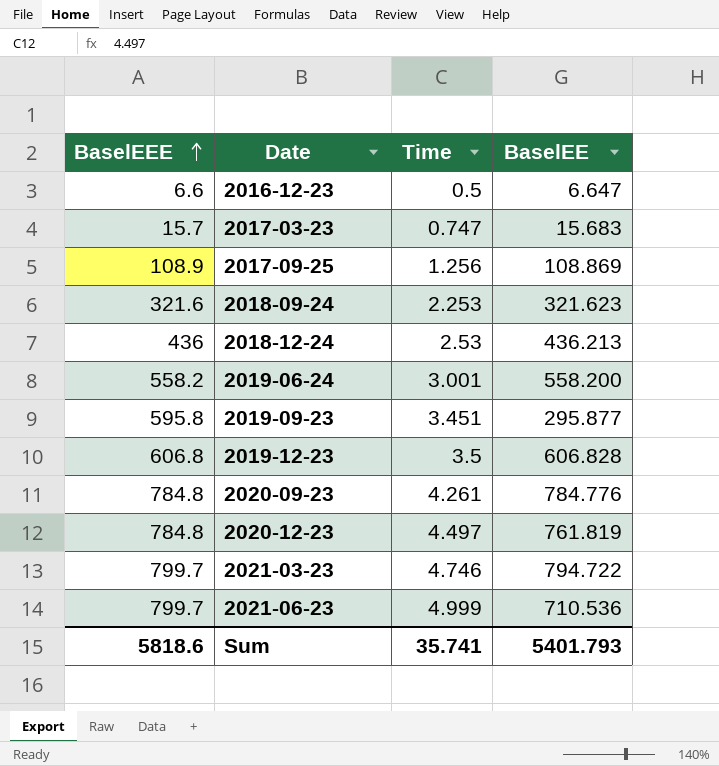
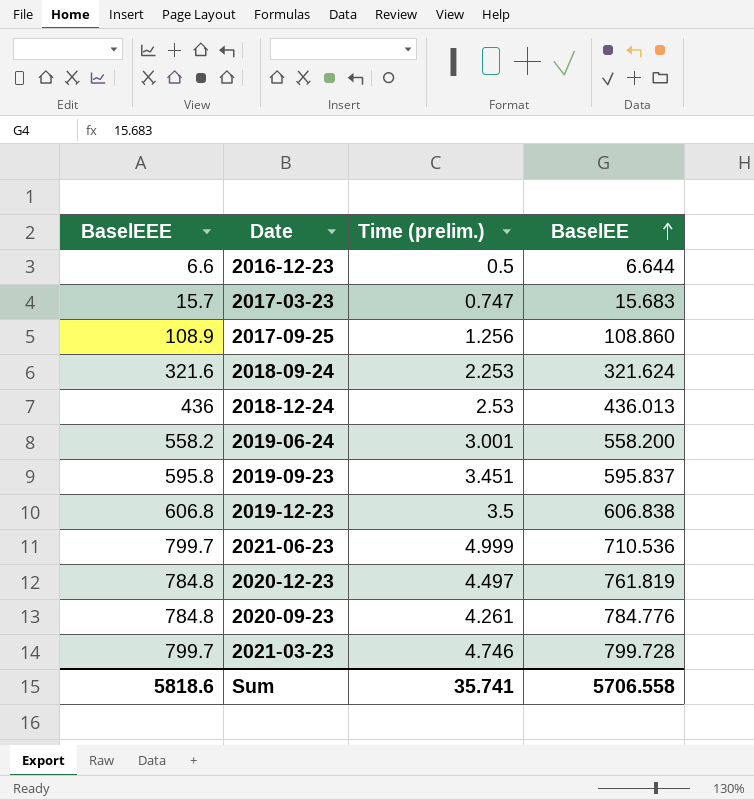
row order: BaselEEE ascending -> BaselEE ascending
column name: Time -> Time (prelim.)
2016-12-23 | BaselEE: 6.647 -> 6.644
2017-09-25 | BaselEE: 108.869 -> 108.860
2018-09-24 | BaselEE: 321.623 -> 321.624
2018-12-24 | BaselEE: 436.213 -> 436.013
2019-09-23 | BaselEE: 295.877 -> 595.837
2019-12-23 | BaselEE: 606.828 -> 606.838
2021-03-23 | BaselEE: 794.722 -> 799.728
Sum | BaselEE: 5401.793 -> 5706.558

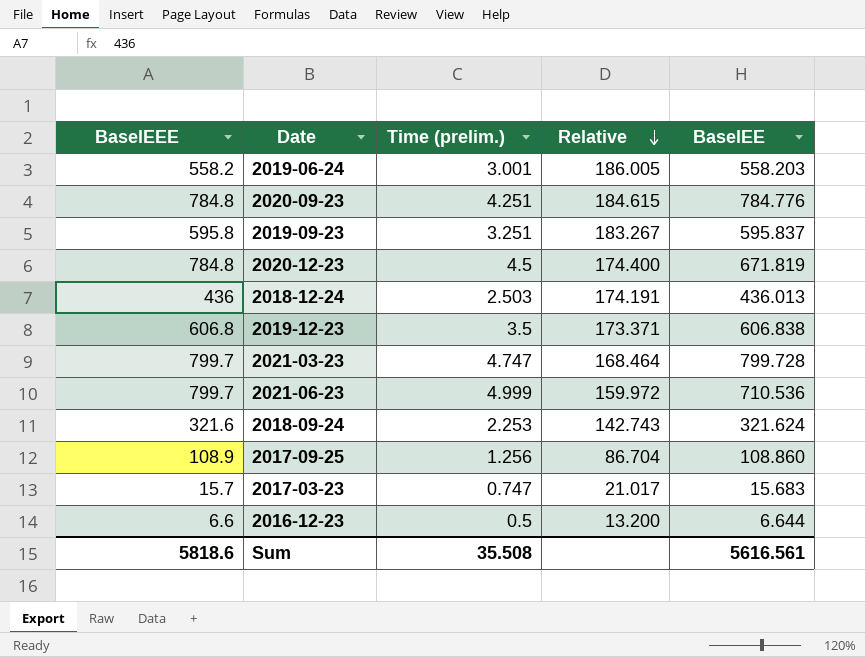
row order: BaselEE ascending -> Relative descending
column Relative | formula: none -> [BaselEEE] / [Time (prelim.)]
2019-06-24 | BaselEE: 558.200 -> 558.203
2020-09-23 | Time (prelim.): 4.261 -> 4.251
2019-09-23 | Time (prelim.): 3.451 -> 3.251
2020-12-23 | Time (prelim.): 4.497 -> 4.5
2020-12-23 | BaselEE: 761.819 -> 671.819
2018-12-24 | Time (prelim.): 2.53 -> 2.503
2021-03-23 | Time (prelim.): 4.746 -> 4.747
Sum | Time (prelim.): 35.741 -> 35.508
Sum | BaselEE: 5706.558 -> 5616.561

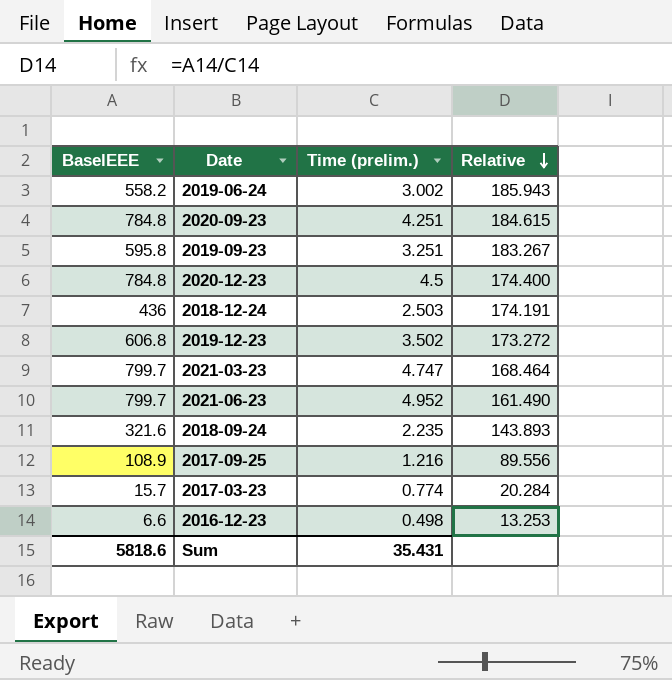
column BaselEE | position: 5 -> none
2019-06-24 | Time (prelim.): 3.001 -> 3.002
2019-06-24 | Relative: 186.005 -> 185.943
2019-12-23 | Time (prelim.): 3.5 -> 3.502
2019-12-23 | Relative: 173.371 -> 173.272
2021-06-23 | Time (prelim.): 4.999 -> 4.952
2021-06-23 | Relative: 159.972 -> 161.490
2018-09-24 | Time (prelim.): 2.253 -> 2.235
2018-09-24 | Relative: 142.743 -> 143.893
2017-09-25 | Time (prelim.): 1.256 -> 1.216
2017-09-25 | Relative: 86.704 -> 89.556
2017-03-23 | Time (prelim.): 0.747 -> 0.774
2017-03-23 | Relative: 21.017 -> 20.284
2016-12-23 | Time (prelim.): 0.5 -> 0.498
2016-12-23 | Relative: 13.200 -> 13.253
Sum | Time (prelim.): 35.508 -> 35.431

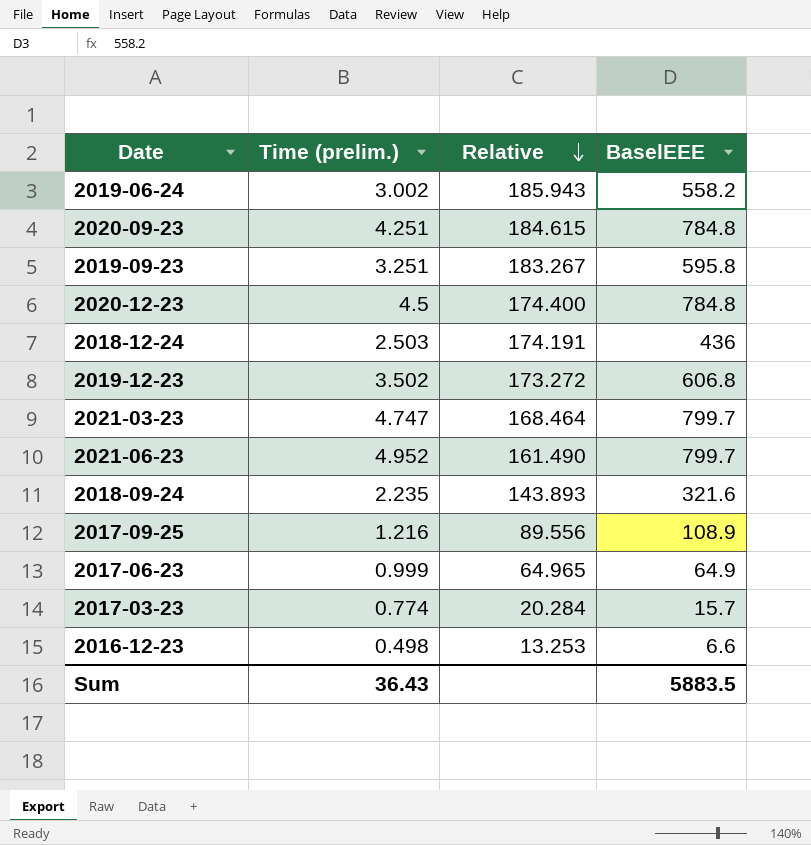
column BaselEEE | position: 1 -> 4
row 2017-06-23: none -> 0.999 | 64.965 | 64.9
Sum | Time (prelim.): 35.431 -> 36.43
Sum | BaselEEE: 5818.6 -> 5883.5

